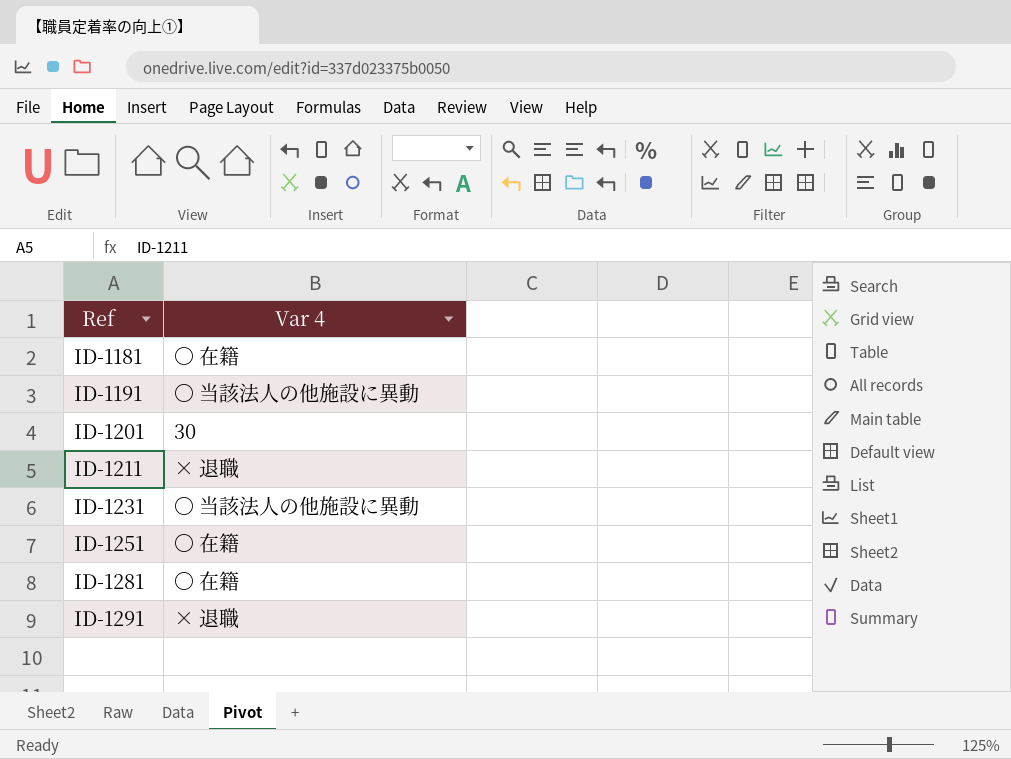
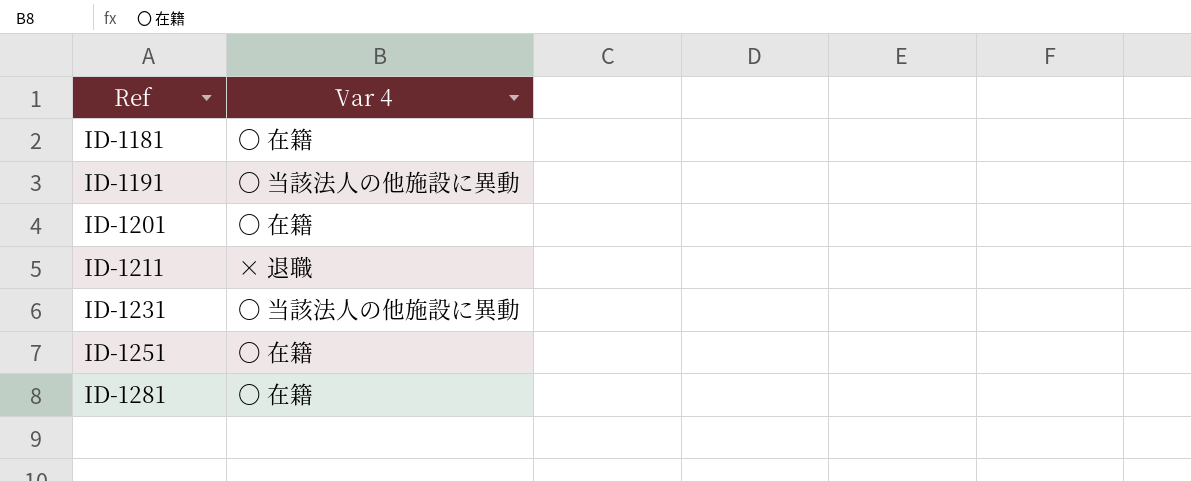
row ID-1291: × 退職 -> none
ID-1201 | Var 4: 30 -> 〇 在籍

